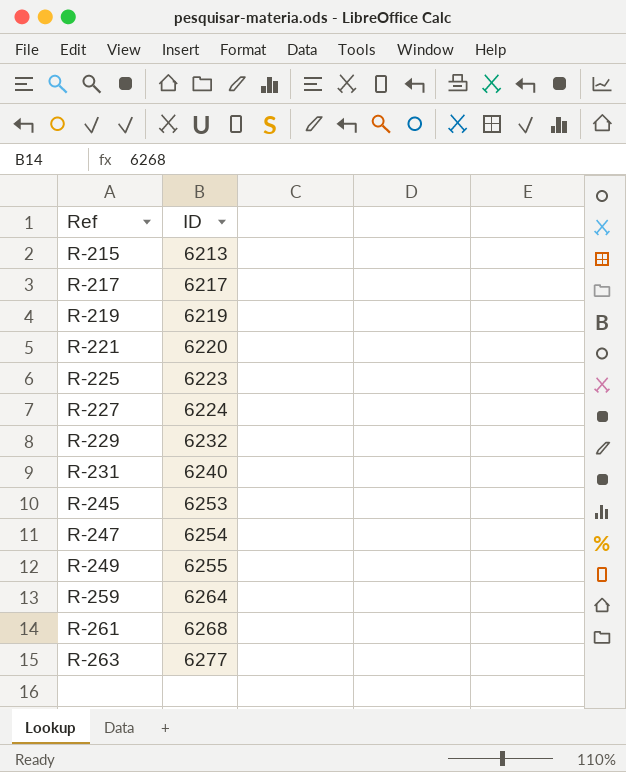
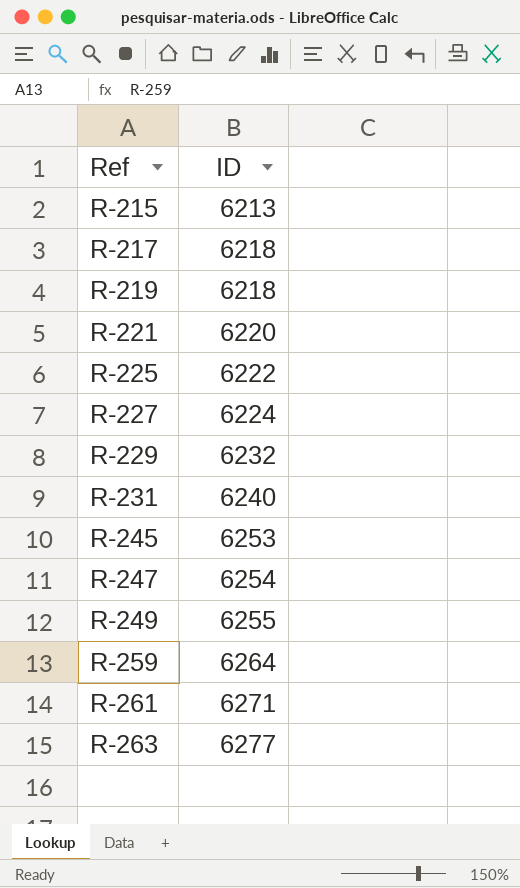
R-217 | ID: 6217 -> 6218
R-219 | ID: 6219 -> 6218
R-225 | ID: 6223 -> 6222
R-261 | ID: 6268 -> 6271

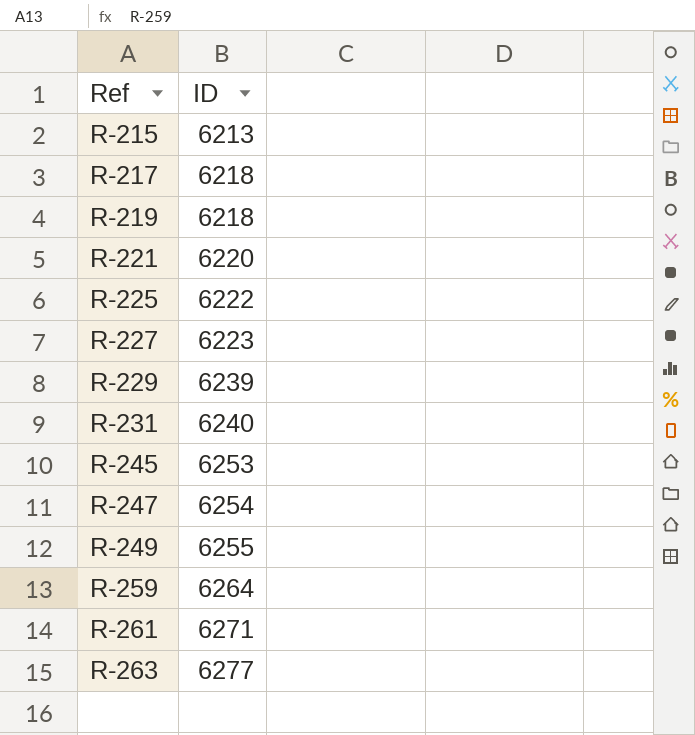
R-227 | ID: 6224 -> 6223
R-229 | ID: 6232 -> 6239

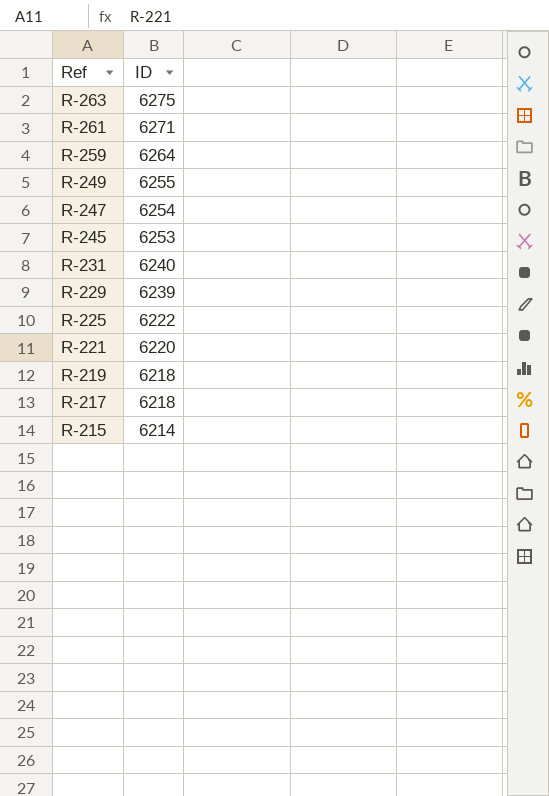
row order: Ref ascending -> Ref descending
row R-227: 6223 -> none
R-263 | ID: 6277 -> 6275
R-215 | ID: 6213 -> 6214

